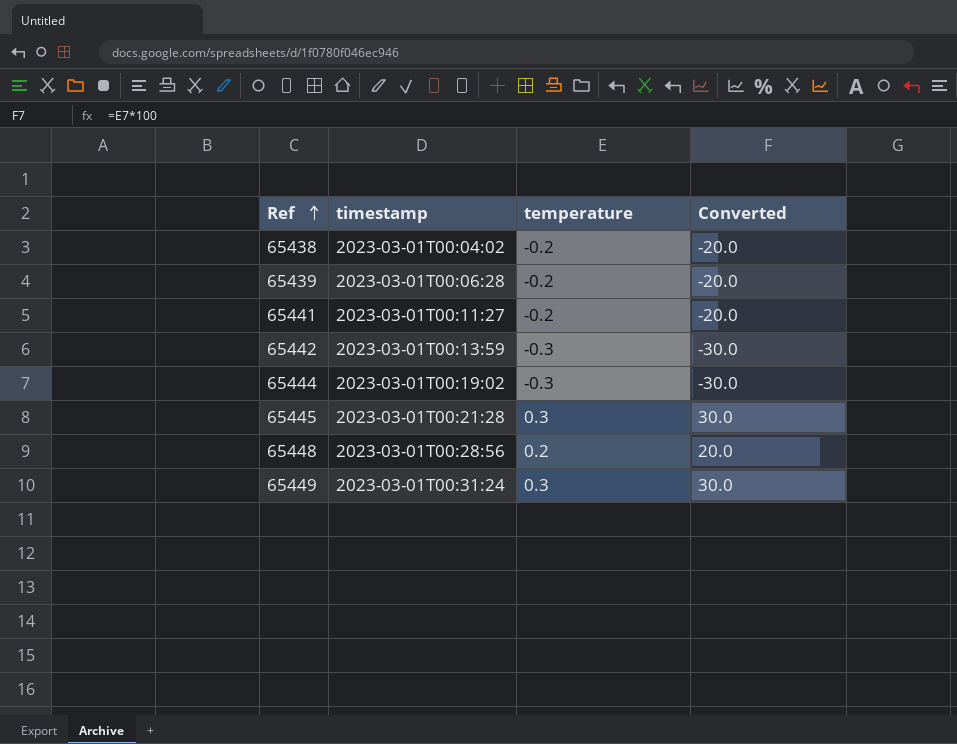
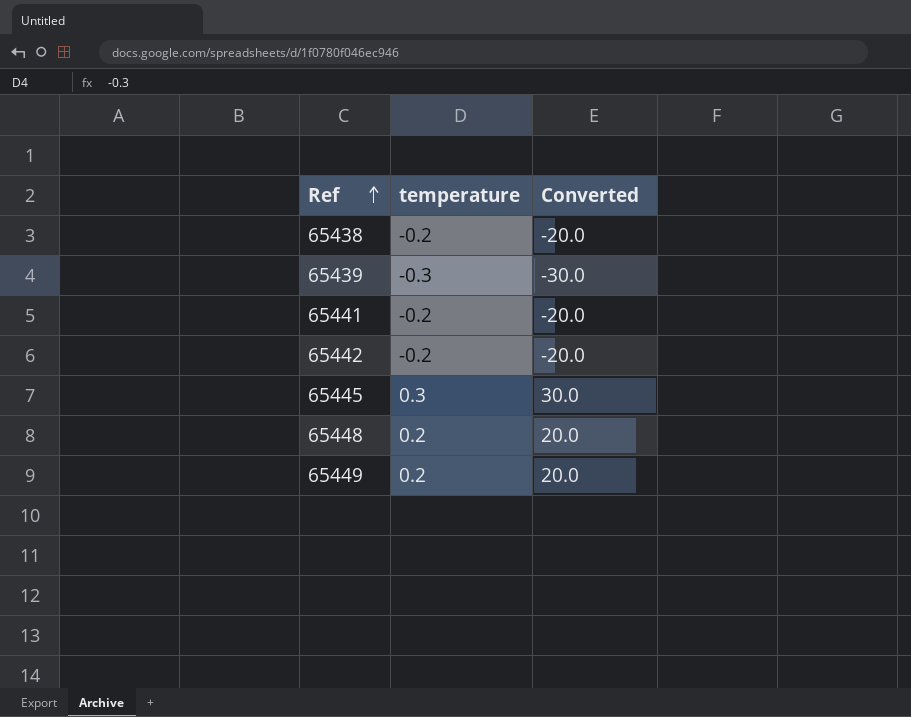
column timestamp | position: 2 -> none
row 65444: 2023-03-01T00:19:02 | -0.3 | -30.0 -> none
65439 | temperature: -0.2 -> -0.3
65439 | Converted: -20.0 -> -30.0
65442 | temperature: -0.3 -> -0.2
65442 | Converted: -30.0 -> -20.0
65449 | temperature: 0.3 -> 0.2
65449 | Converted: 30.0 -> 20.0

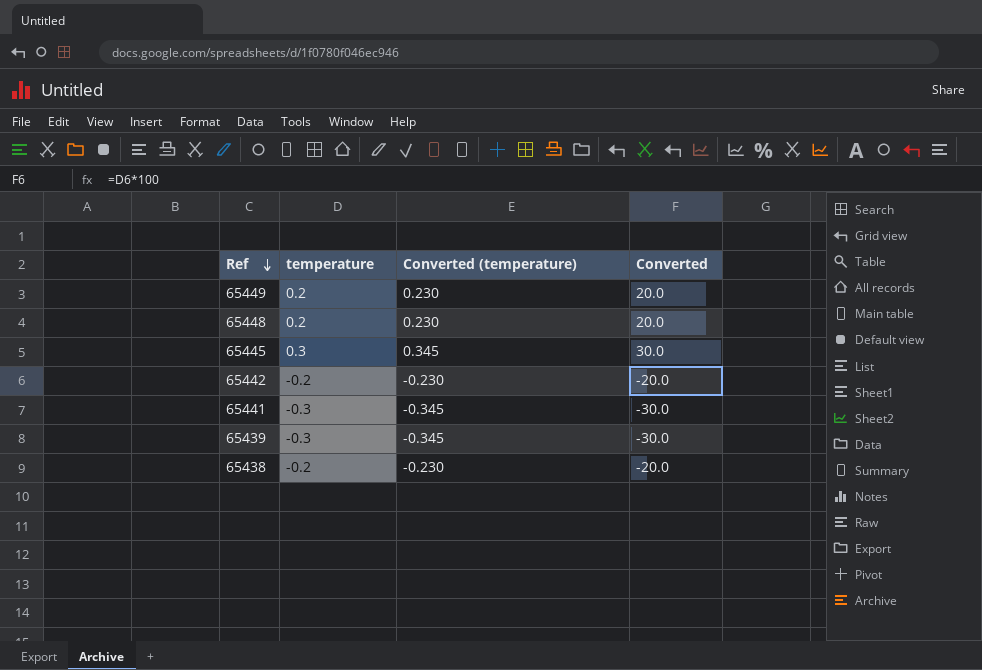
row order: Ref ascending -> Ref descending
column Converted (temperature) | formula: none -> [temperature] * 1.15
65441 | temperature: -0.2 -> -0.3
65441 | Converted: -20.0 -> -30.0

